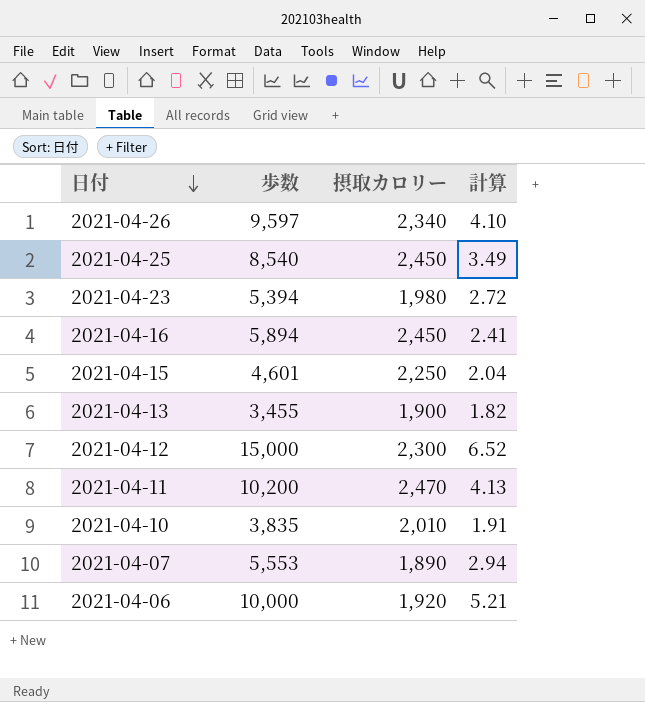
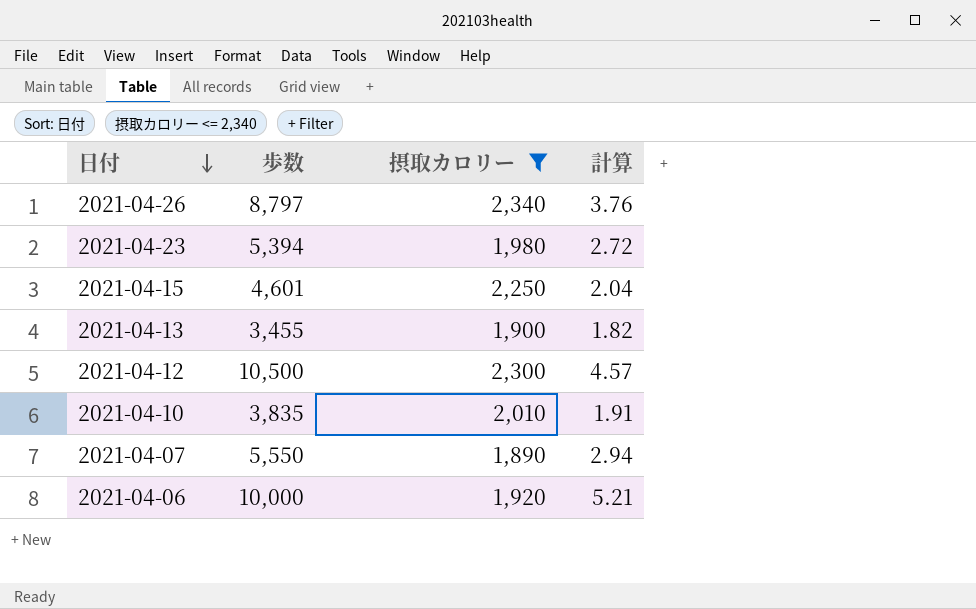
filter: none -> 摂取カロリー <= 2,340
2021-04-26 | 歩数: 9,597 -> 8,797
2021-04-26 | 計算: 4.10 -> 3.76
2021-04-12 | 歩数: 15,000 -> 10,500
2021-04-12 | 計算: 6.52 -> 4.57
2021-04-07 | 歩数: 5,553 -> 5,550

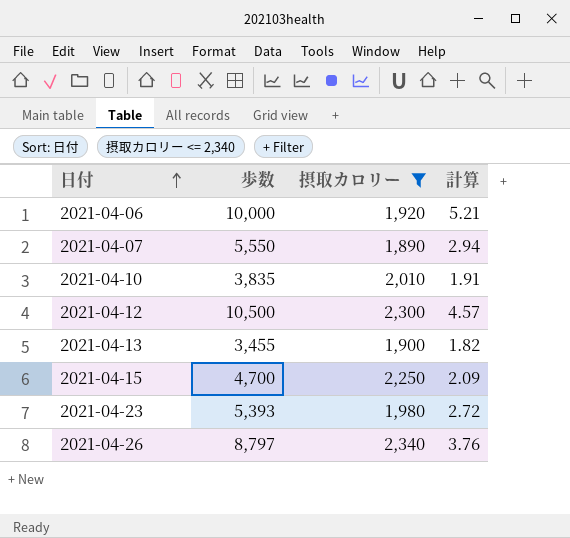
row order: 日付 descending -> 日付 ascending
2021-04-15 | 歩数: 4,601 -> 4,700
2021-04-15 | 計算: 2.04 -> 2.09
2021-04-23 | 歩数: 5,394 -> 5,393

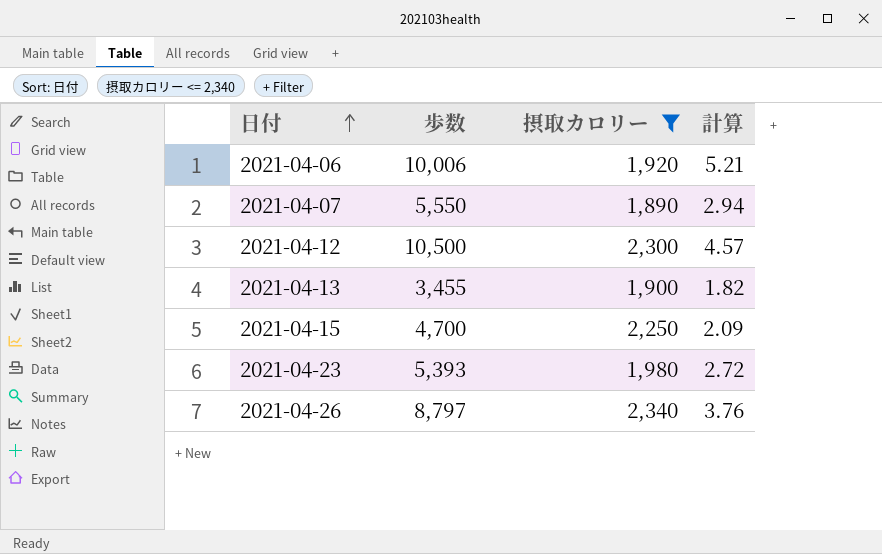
row 2021-04-10: 3,835 | 2,010 | 1.91 -> none
2021-04-06 | 歩数: 10,000 -> 10,006

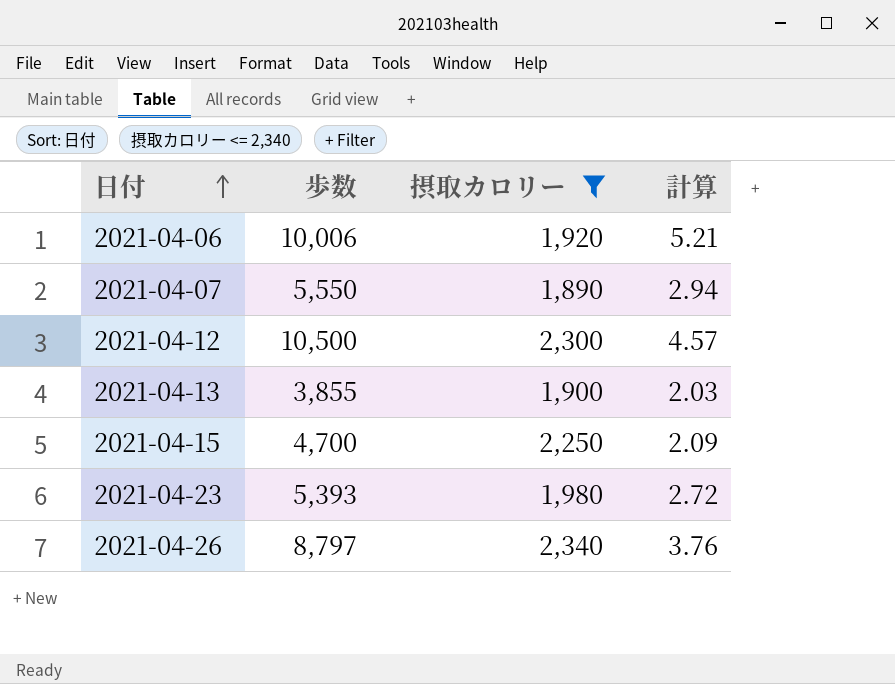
2021-04-13 | 歩数: 3,455 -> 3,855
2021-04-13 | 計算: 1.82 -> 2.03

